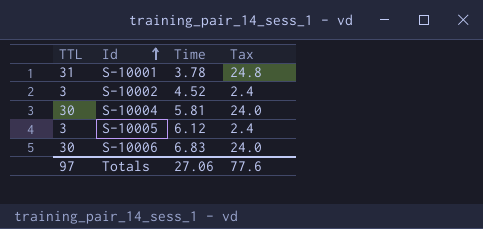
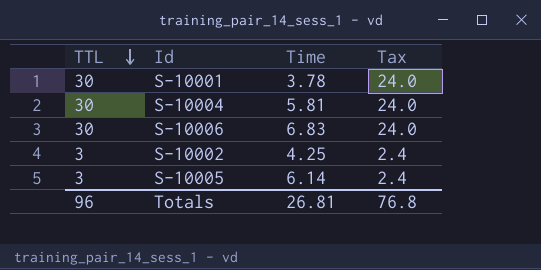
row order: Id ascending -> TTL descending
S-10001 | TTL: 31 -> 30
S-10001 | Tax: 24.8 -> 24.0
S-10002 | Time: 4.52 -> 4.25
S-10005 | Time: 6.12 -> 6.14
Totals | TTL: 97 -> 96
Totals | Time: 27.06 -> 26.81
Totals | Tax: 77.6 -> 76.8

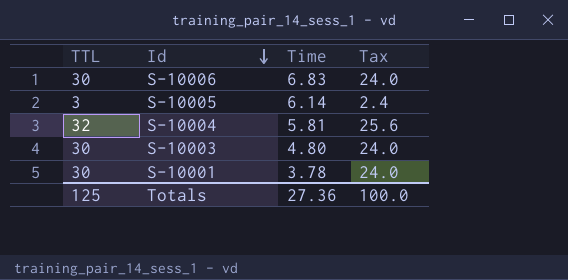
row order: TTL descending -> Id descending
row S-10002: 3 | 4.25 | 2.4 -> none
S-10004 | TTL: 30 -> 32
S-10004 | Tax: 24.0 -> 25.6
row S-10003: none -> 30 | 4.80 | 24.0
Totals | TTL: 96 -> 125
Totals | Time: 26.81 -> 27.36
Totals | Tax: 76.8 -> 100.0

